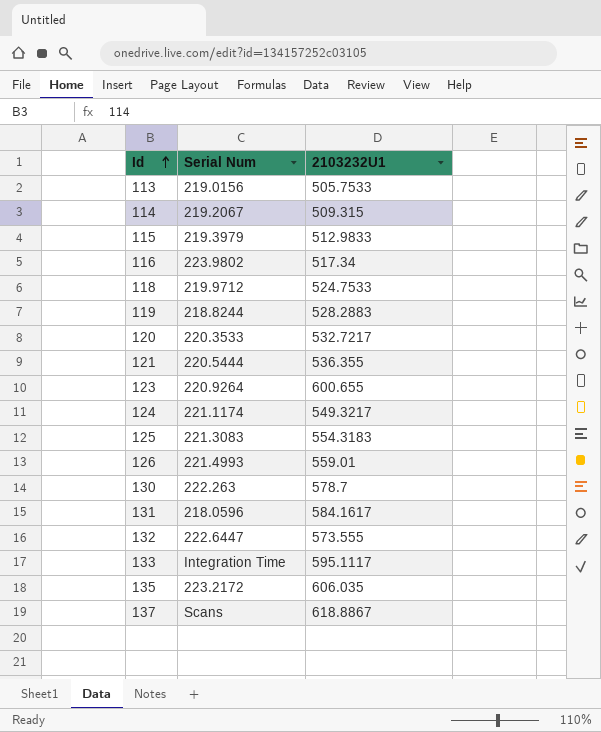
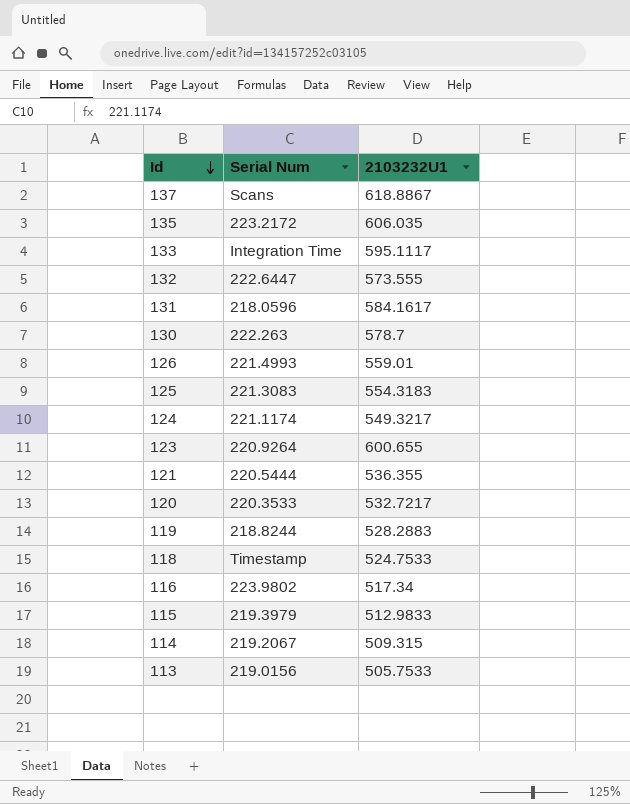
row order: Id ascending -> Id descending
118 | Serial Num: 219.9712 -> Timestamp

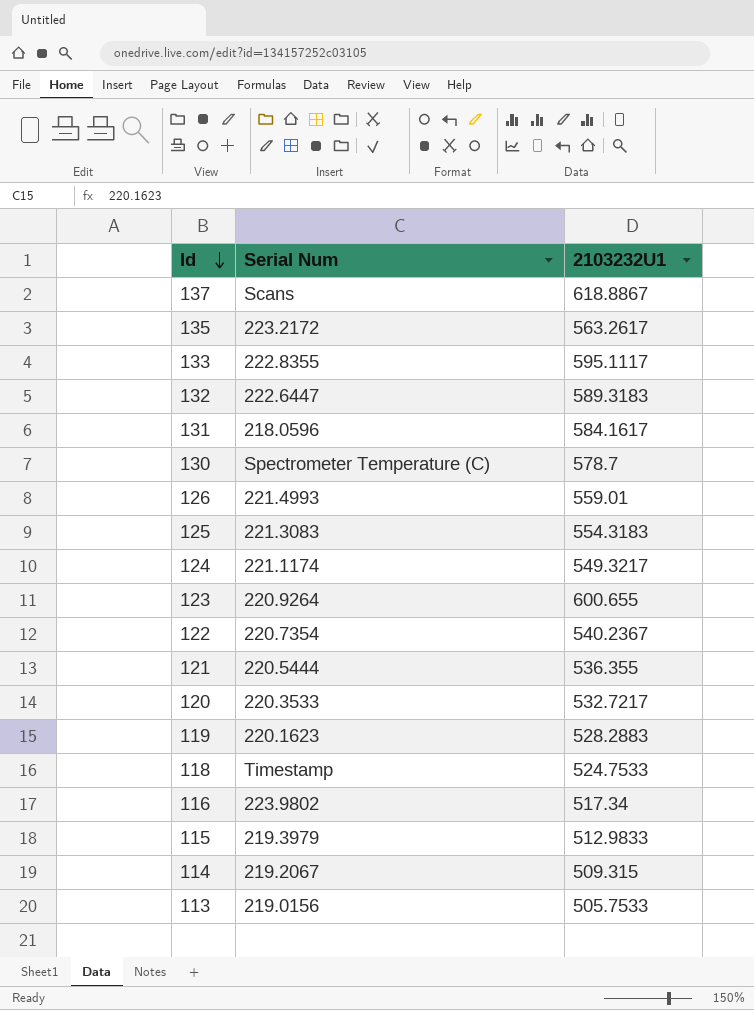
135 | 2103232U1: 606.035 -> 563.2617
133 | Serial Num: Integration Time -> 222.8355
132 | 2103232U1: 573.555 -> 589.3183
130 | Serial Num: 222.263 -> Spectrometer Temperature (C)
row 122: none -> 220.7354 | 540.2367
119 | Serial Num: 218.8244 -> 220.1623

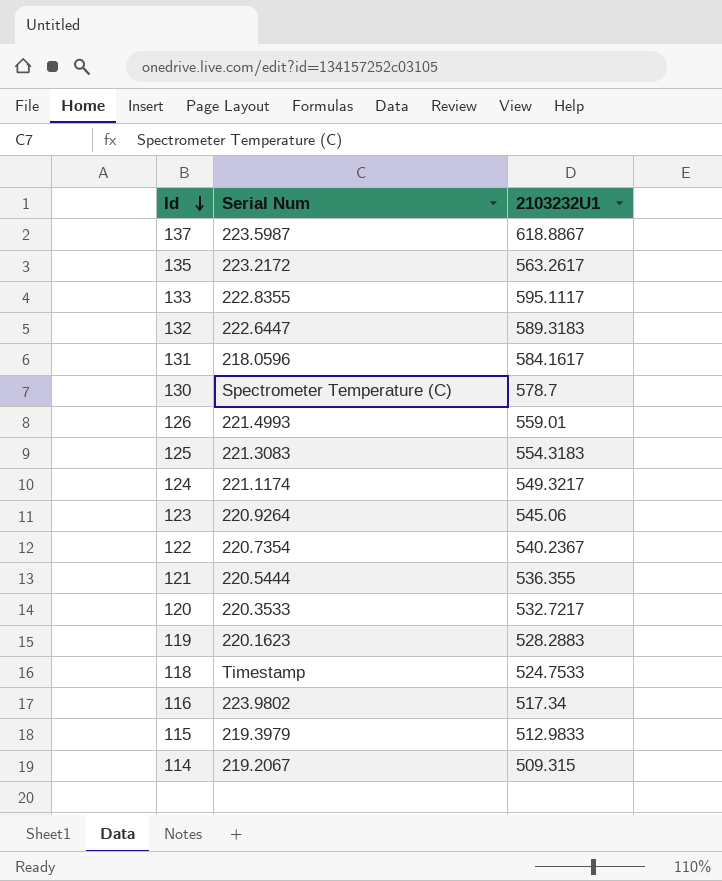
row 113: 219.0156 | 505.7533 -> none
137 | Serial Num: Scans -> 223.5987
123 | 2103232U1: 600.655 -> 545.06

